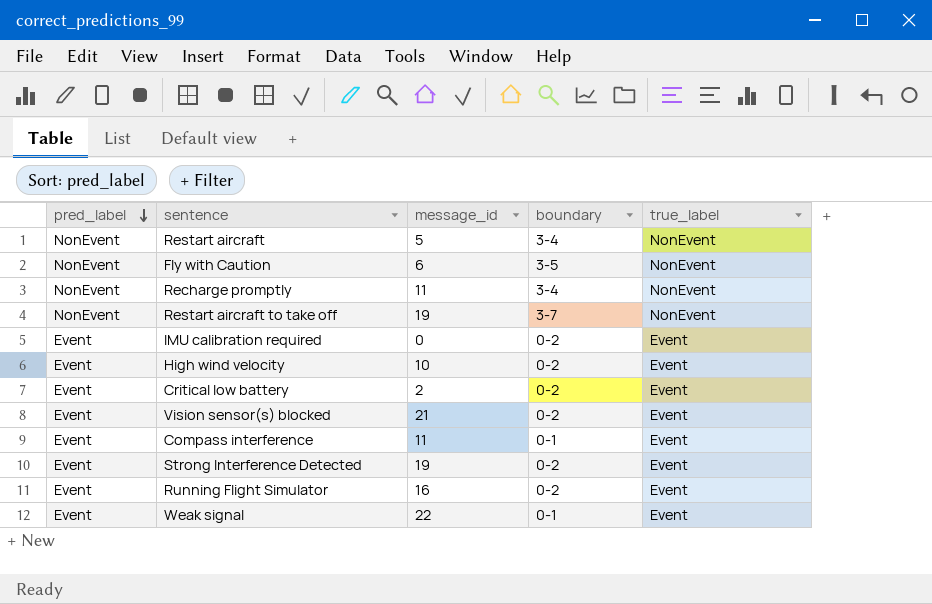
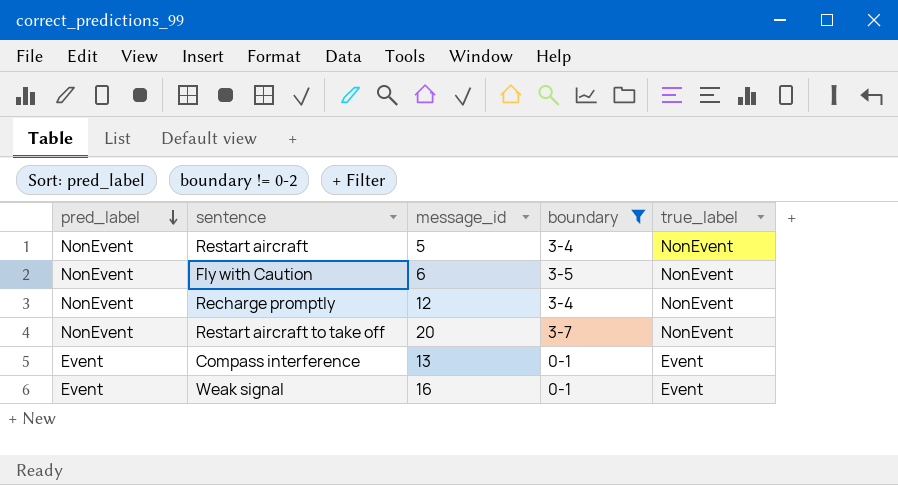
filter: none -> boundary != 0-2
Recharge promptly | message_id: 11 -> 12
Restart aircraft to take off | message_id: 19 -> 20
Compass interference | message_id: 11 -> 13
Weak signal | message_id: 22 -> 16

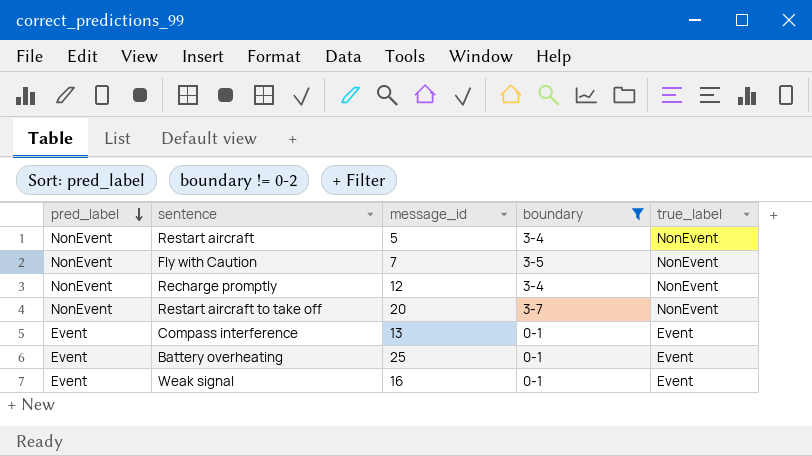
Fly with Caution | message_id: 6 -> 7
row Battery overheating: none -> Event | 25 | 0-1 | Event

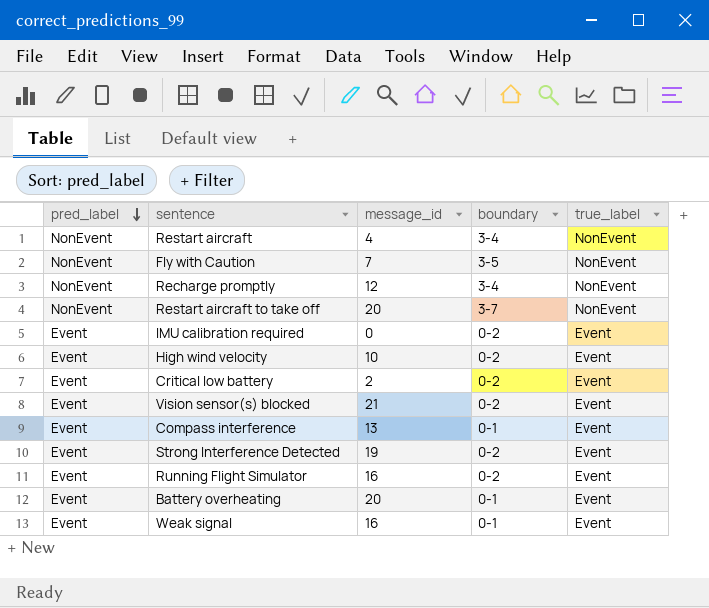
filter: boundary != 0-2 -> none
Restart aircraft | message_id: 5 -> 4
Battery overheating | message_id: 25 -> 20

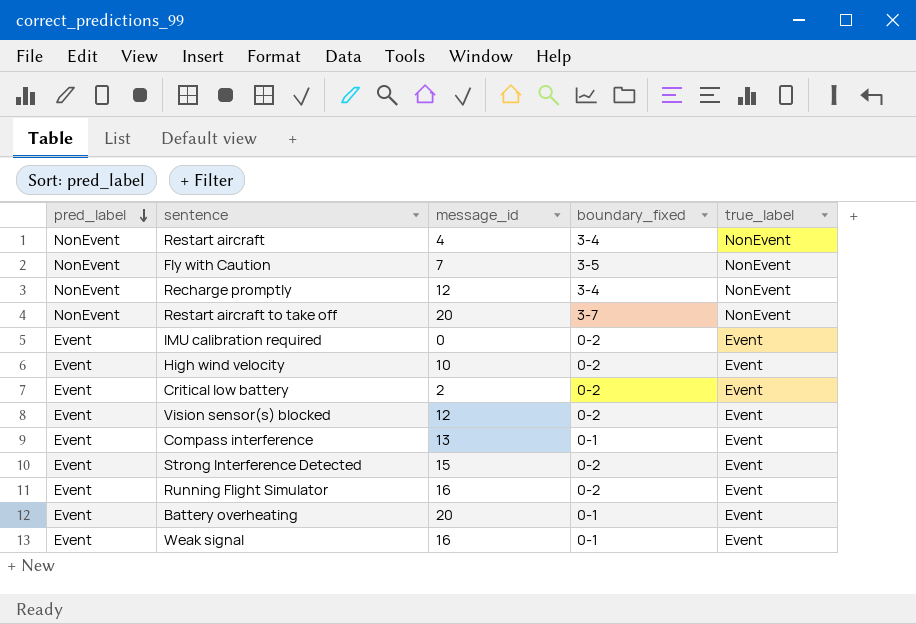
column name: boundary -> boundary_fixed
Vision sensor(s) blocked | message_id: 21 -> 12
Strong Interference Detected | message_id: 19 -> 15

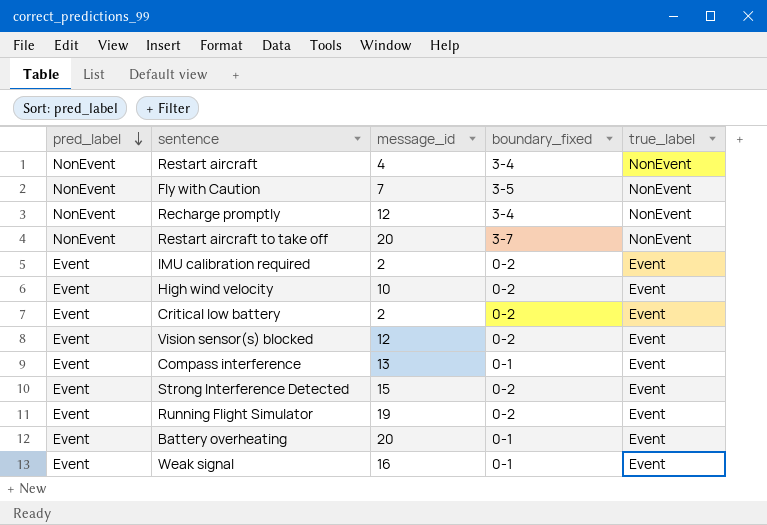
IMU calibration required | message_id: 0 -> 2
Running Flight Simulator | message_id: 16 -> 19

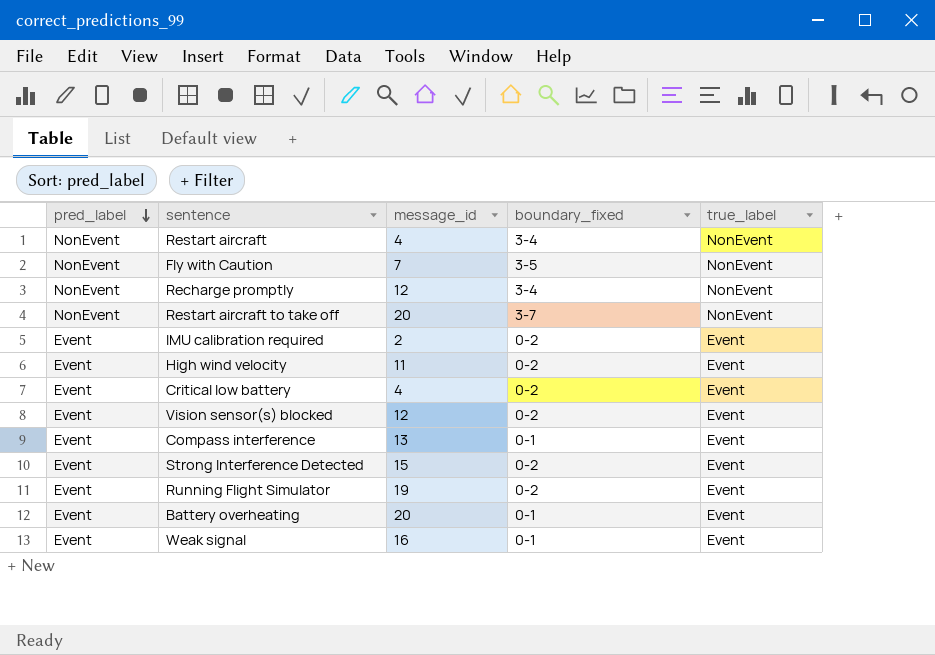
High wind velocity | message_id: 10 -> 11
Critical low battery | message_id: 2 -> 4

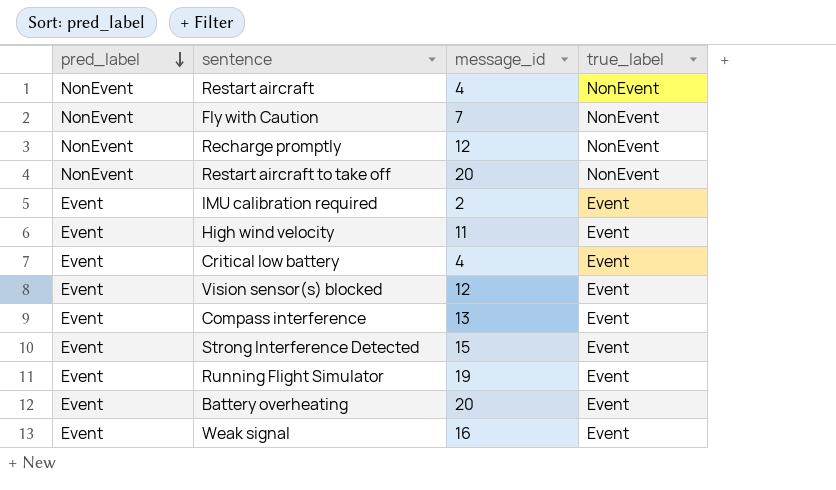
column boundary_fixed | position: 4 -> none

